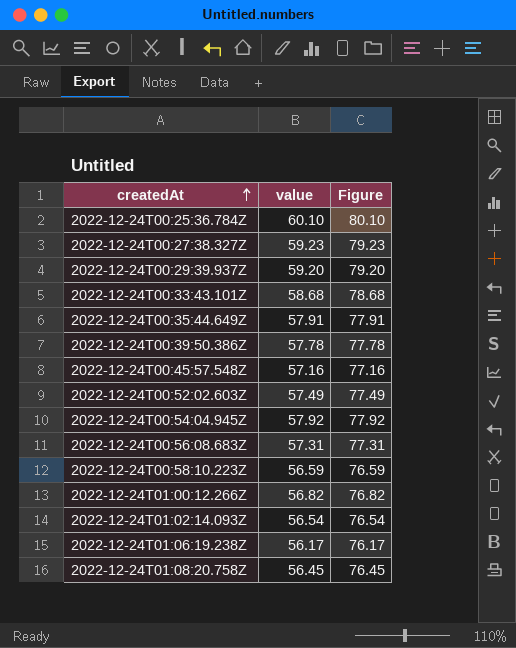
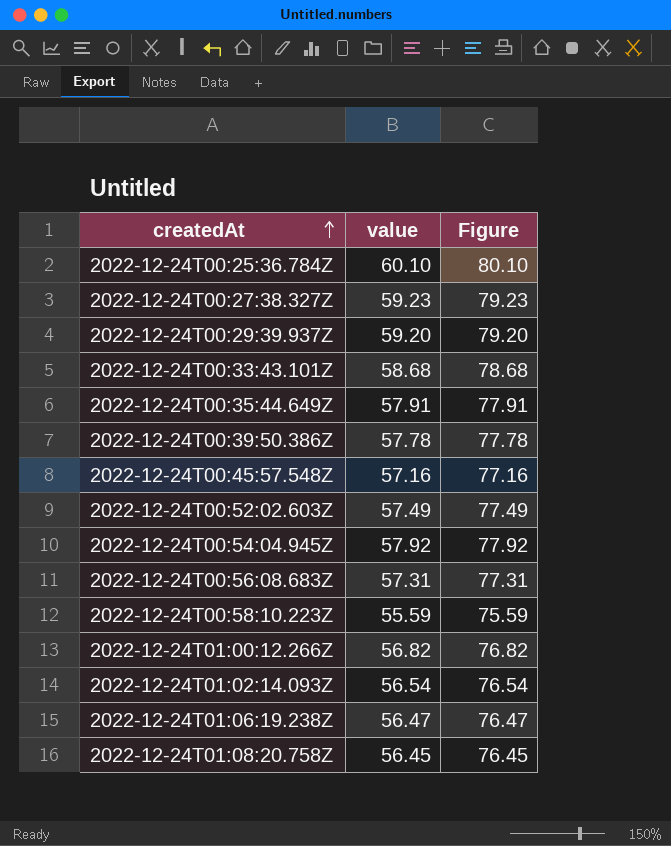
2022-12-24T00:58:10.223Z | value: 56.59 -> 55.59
2022-12-24T00:58:10.223Z | Figure: 76.59 -> 75.59
2022-12-24T01:06:19.238Z | value: 56.17 -> 56.47
2022-12-24T01:06:19.238Z | Figure: 76.17 -> 76.47

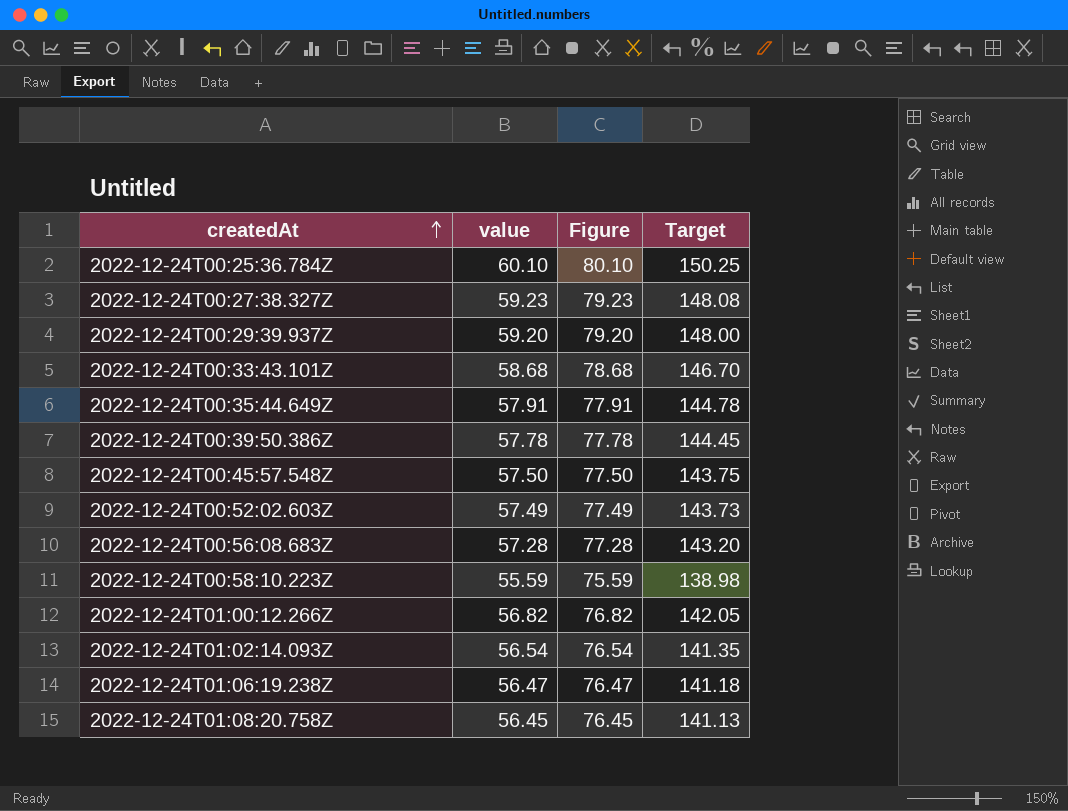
column Target | formula: none -> [value] * 2.5
row 2022-12-24T00:54:04.945Z: 57.92 | 77.92 -> none
2022-12-24T00:45:57.548Z | value: 57.16 -> 57.50
2022-12-24T00:45:57.548Z | Figure: 77.16 -> 77.50
2022-12-24T00:56:08.683Z | value: 57.31 -> 57.28
2022-12-24T00:56:08.683Z | Figure: 77.31 -> 77.28

